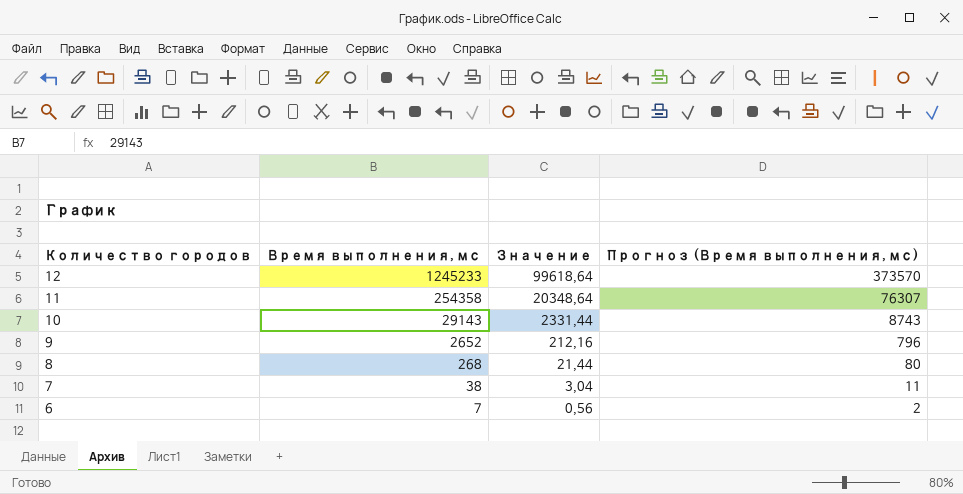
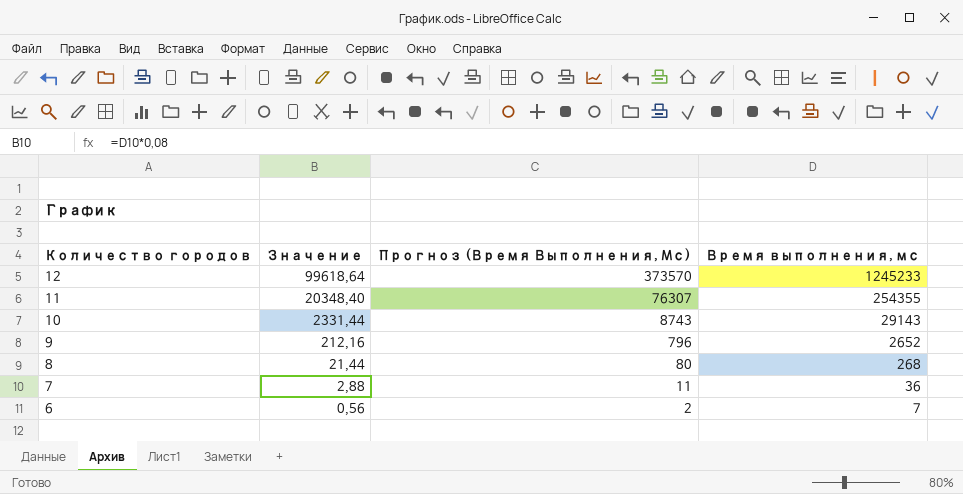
column name: Прогноз (Время выполнения, мс) -> Прогноз (Время Выполнения, Мс)
column Время выполнения, мс | position: 2 -> 4
11 | Значение: 20348,64 -> 20348,40
11 | Время выполнения, мс: 254358 -> 254355
7 | Значение: 3,04 -> 2,88
7 | Время выполнения, мс: 38 -> 36

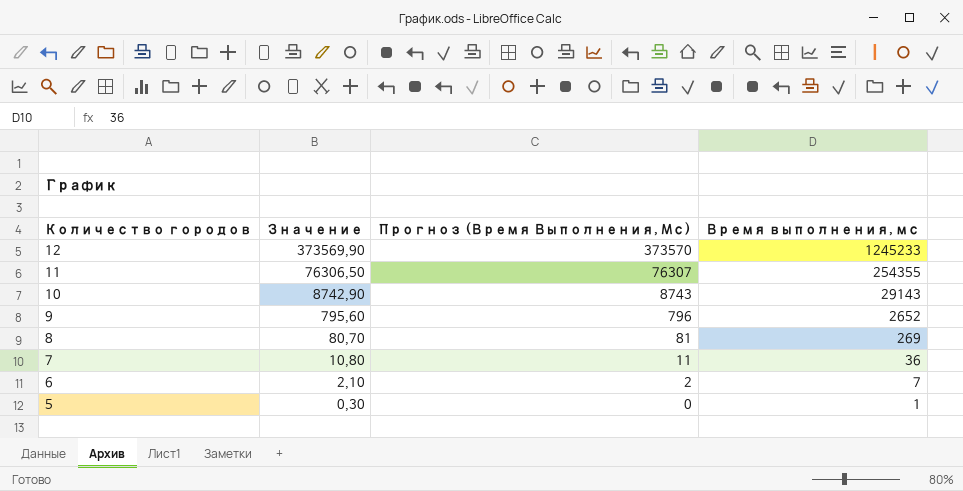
column Значение | formula: [Время выполнения, мс] * 0,08 -> [Время выполнения, мс] * 0,3
8 | Прогноз (Время Выполнения, Мс): 80 -> 81
8 | Время выполнения, мс: 268 -> 269
row 5: none -> 0,30 | 0 | 1

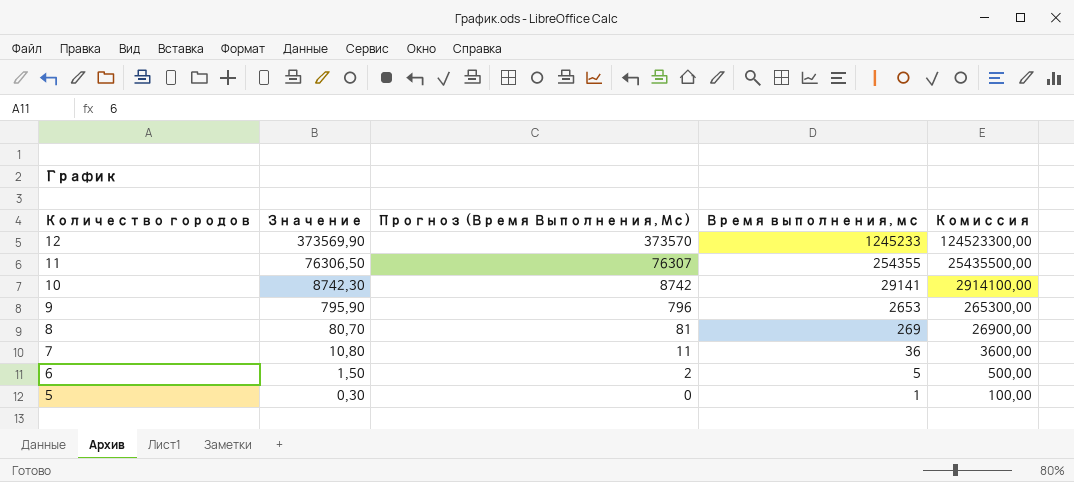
column Комиссия | formula: none -> [Время выполнения, мс] * 100
10 | Значение: 8742,90 -> 8742,30
10 | Прогноз (Время Выполнения, Мс): 8743 -> 8742
10 | Время выполнения, мс: 29143 -> 29141
9 | Значение: 795,60 -> 795,90
9 | Время выполнения, мс: 2652 -> 2653
6 | Значение: 2,10 -> 1,50
6 | Время выполнения, мс: 7 -> 5

